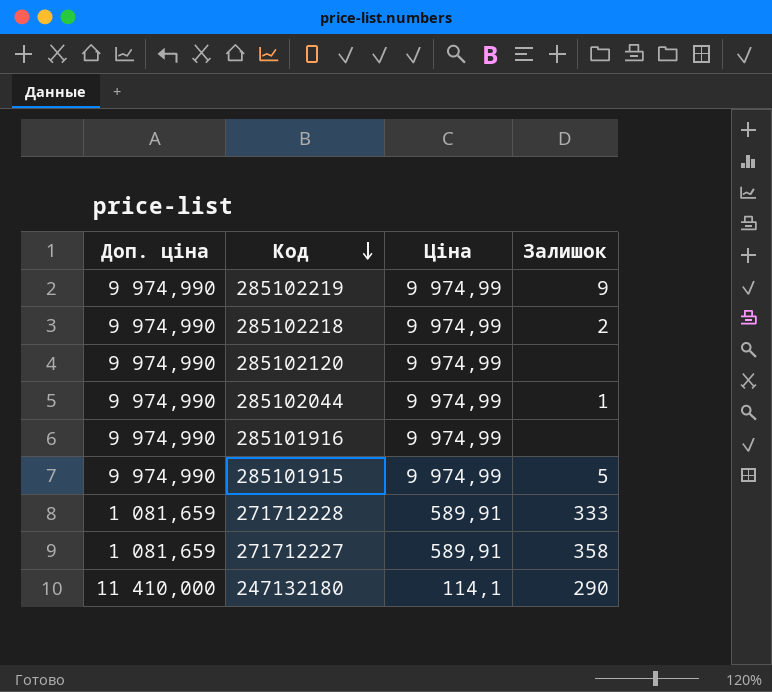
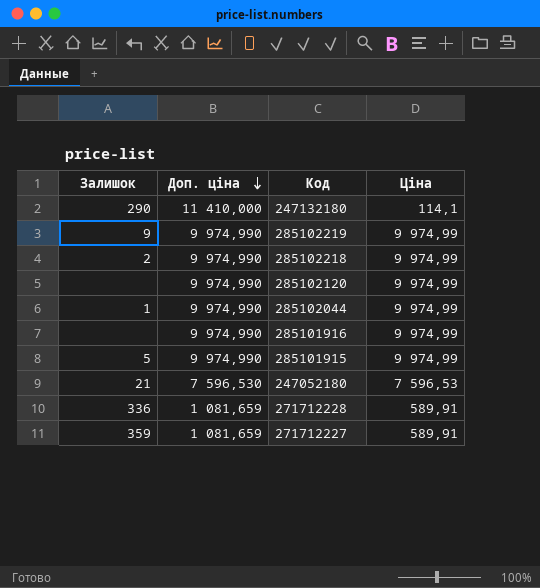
row order: Код descending -> Доп. ціна descending
column Залишок | position: 4 -> 1
row 247052180: none -> 21 | 7 596,530 | 7 596,53
271712228 | Залишок: 333 -> 336
271712227 | Залишок: 358 -> 359

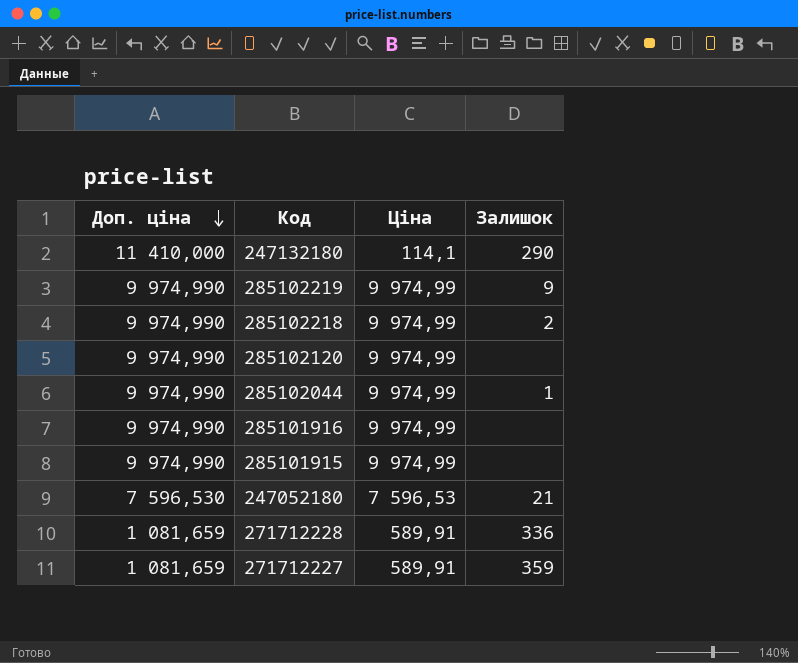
column Залишок | position: 1 -> 4
285101915 | Залишок: 5 -> none

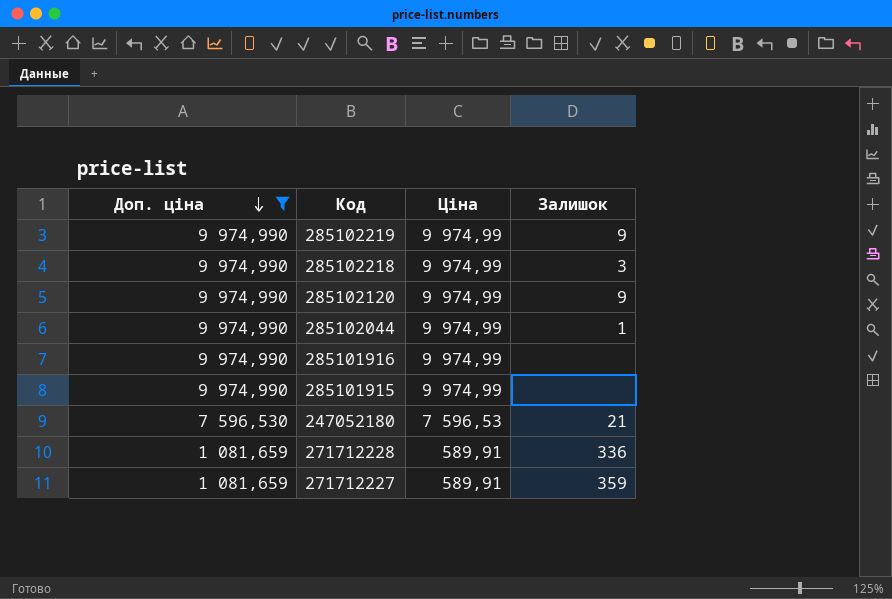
filter: none -> Доп. ціна != 11 410,000
285102218 | Залишок: 2 -> 3
285102120 | Залишок: none -> 9

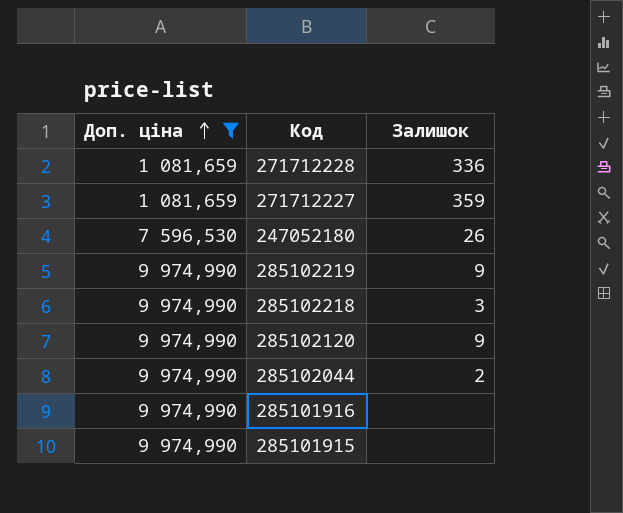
row order: Доп. ціна descending -> Доп. ціна ascending
column Ціна | position: 3 -> none
247052180 | Залишок: 21 -> 26
285102044 | Залишок: 1 -> 2

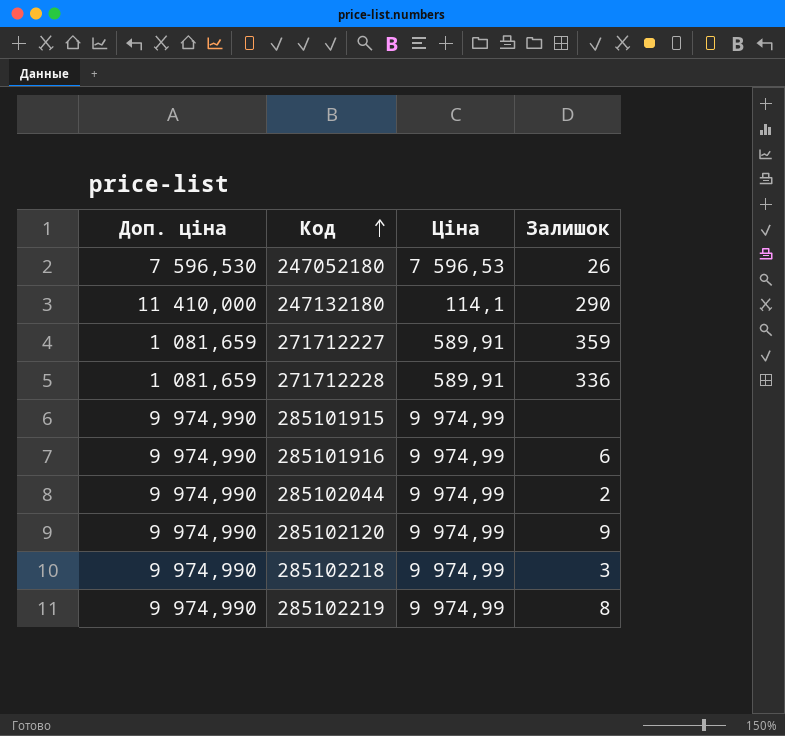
filter: Доп. ціна != 11 410,000 -> none
row order: Доп. ціна ascending -> Код ascending
column Ціна | position: none -> 3
285101916 | Залишок: none -> 6
285102219 | Залишок: 9 -> 8

